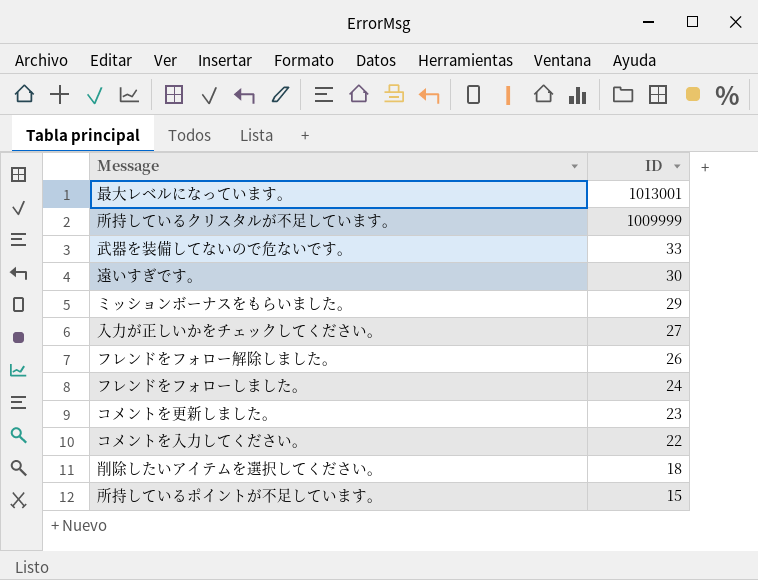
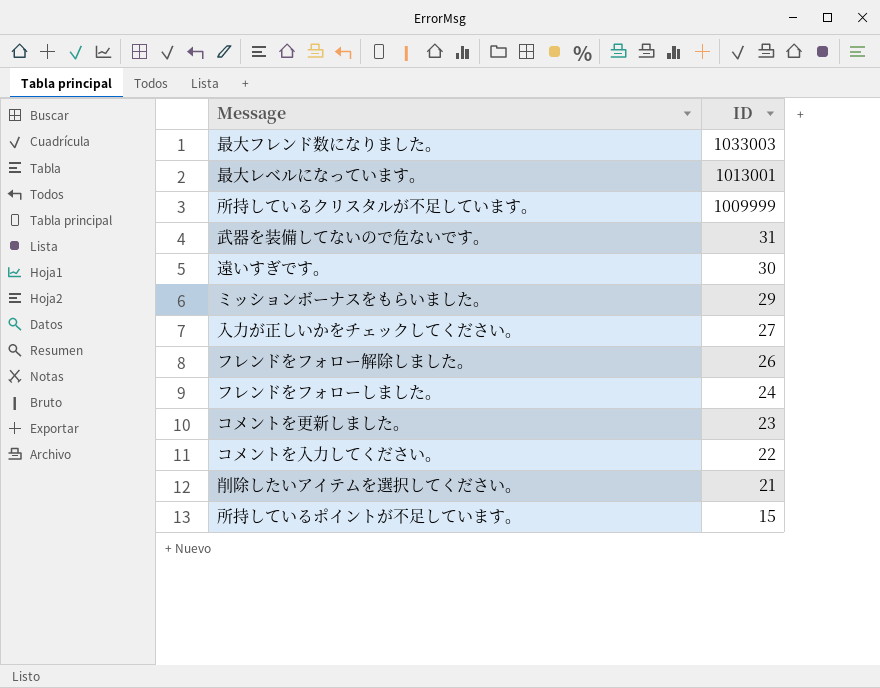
row 最大フレンド数になりました。: none -> 1033003
武器を装備してないので危ないです。 | ID: 33 -> 31
削除したいアイテムを選択してください。 | ID: 18 -> 21

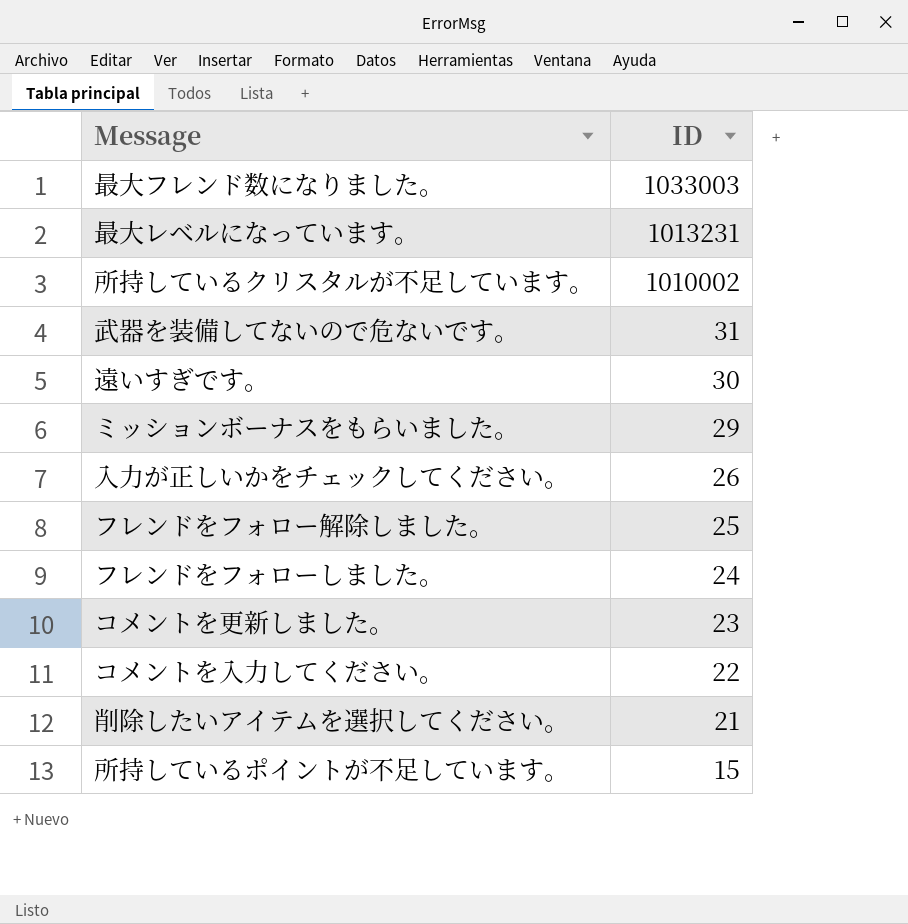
最大レベルになっています。 | ID: 1013001 -> 1013231
所持しているクリスタルが不足しています。 | ID: 1009999 -> 1010002
入力が正しいかをチェックしてください。 | ID: 27 -> 26
フレンドをフォロー解除しました。 | ID: 26 -> 25

